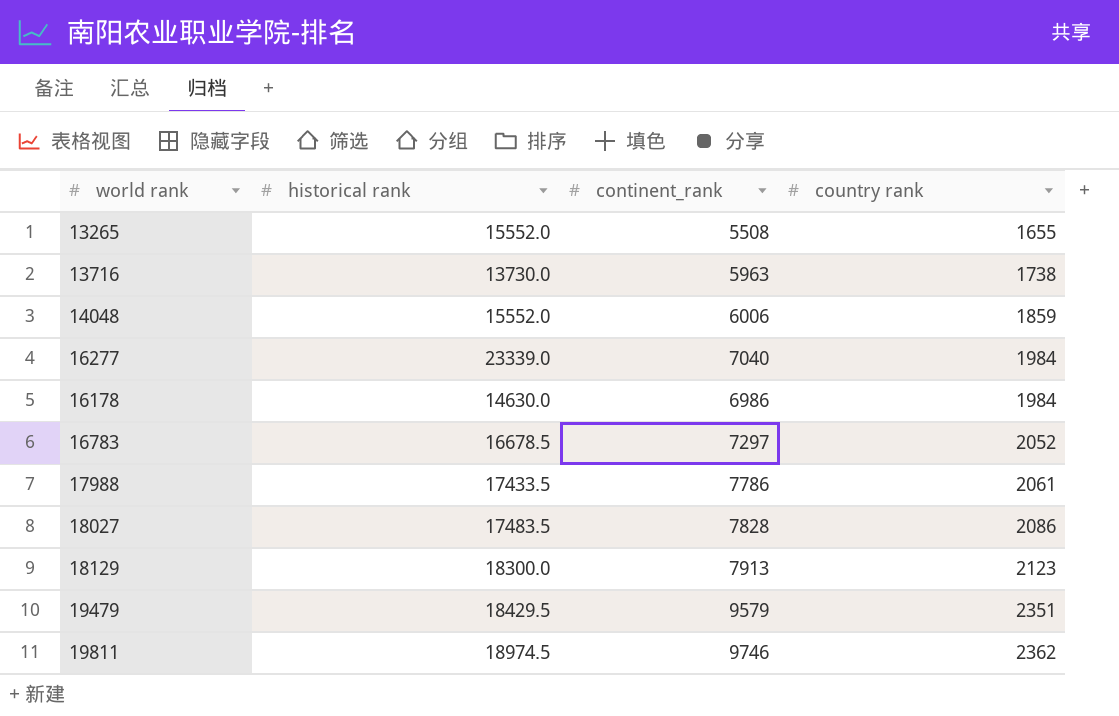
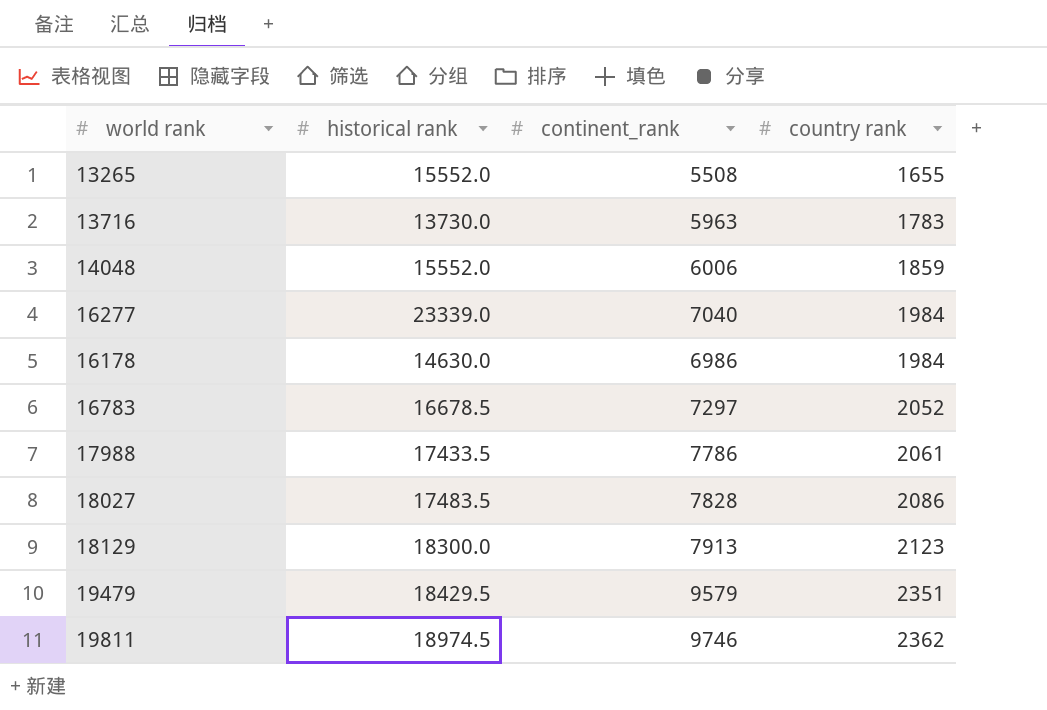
13716 | country rank: 1738 -> 1783

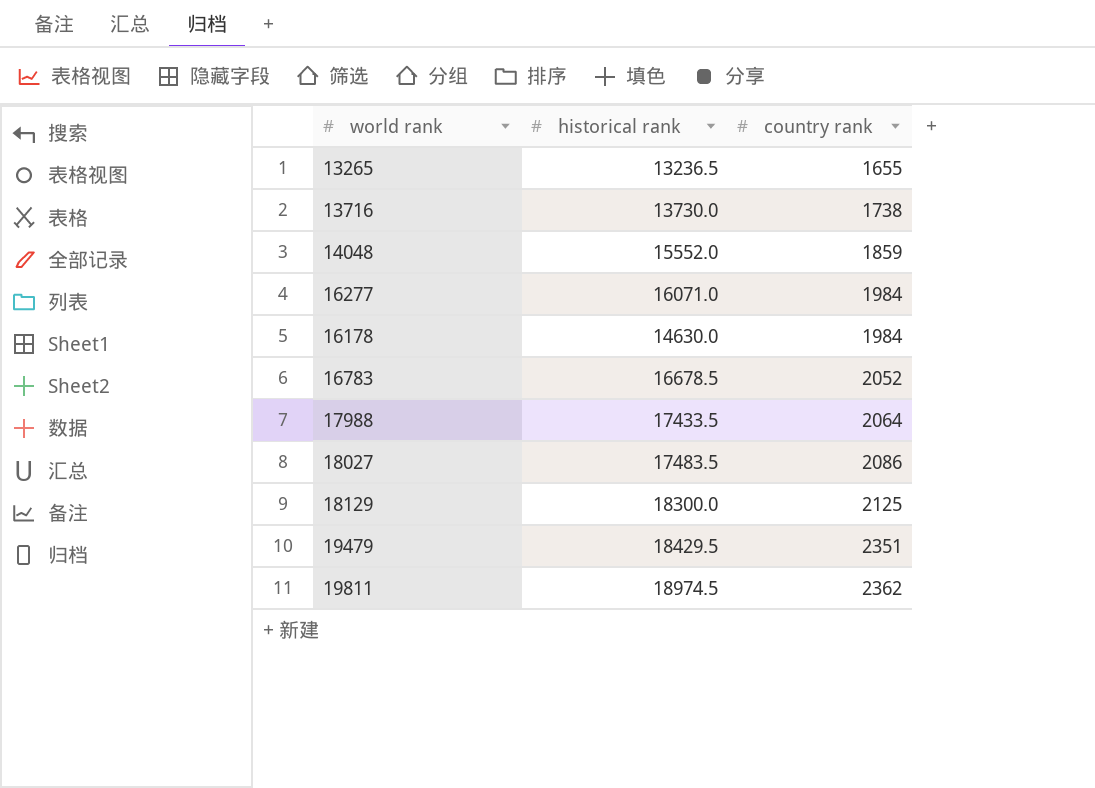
column continent_rank | position: 3 -> none
13265 | historical rank: 15552.0 -> 13236.5
13716 | country rank: 1783 -> 1738
16277 | historical rank: 23339.0 -> 16071.0
17988 | country rank: 2061 -> 2064
18129 | country rank: 2123 -> 2125

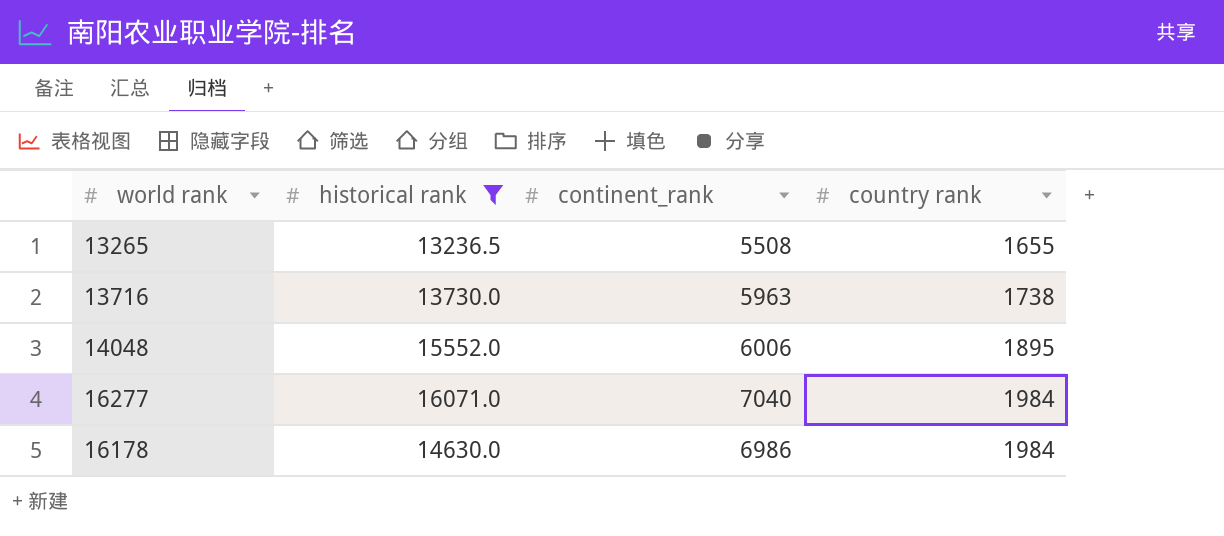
filter: none -> historical rank <= 16071.0
column continent_rank | position: none -> 3
14048 | country rank: 1859 -> 1895

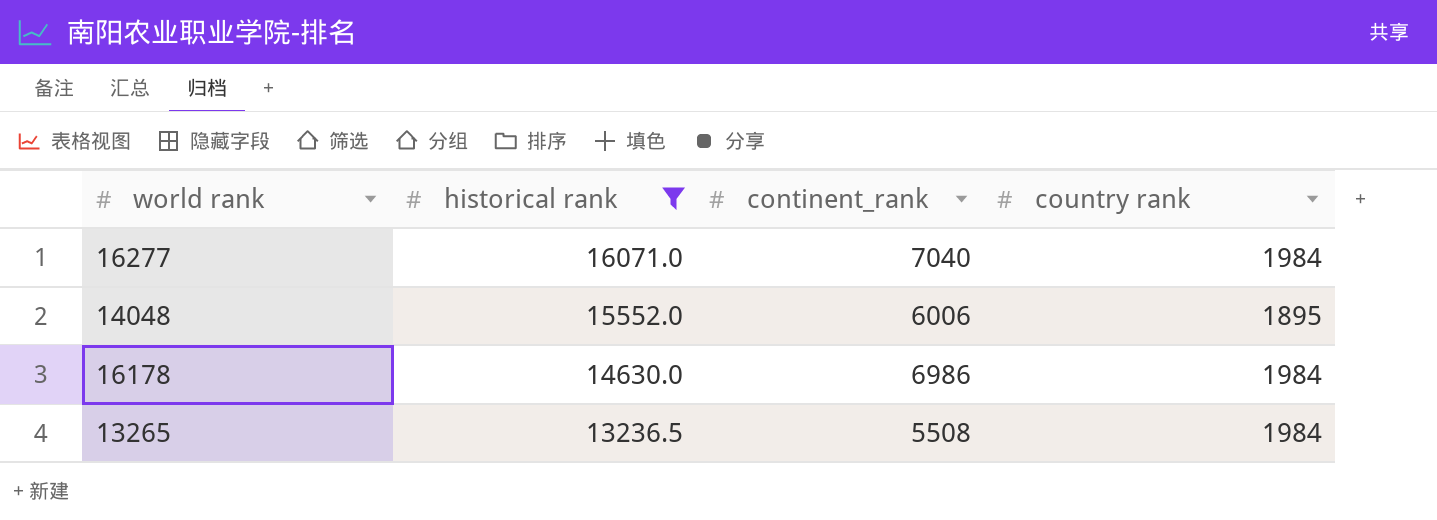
row order: country rank ascending -> historical rank descending
row 13716: 13730.0 | 5963 | 1738 -> none
13265 | country rank: 1655 -> 1984

